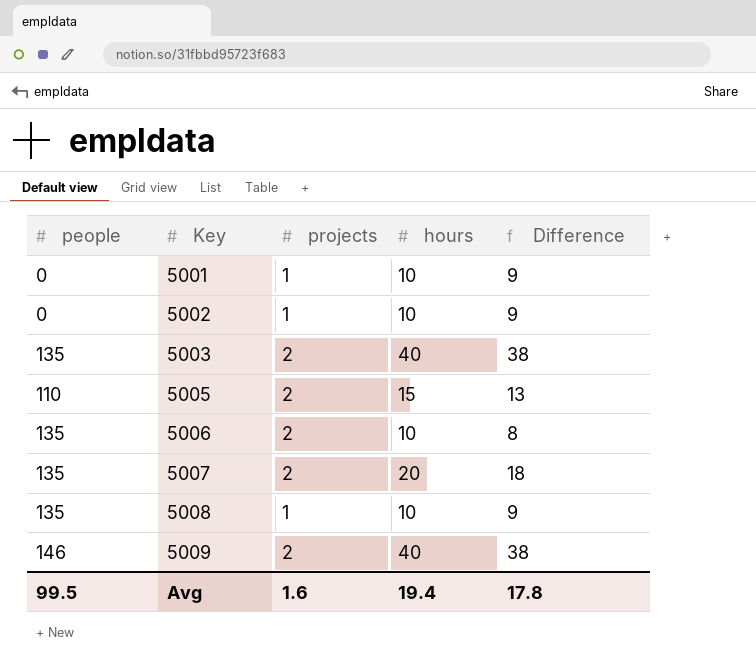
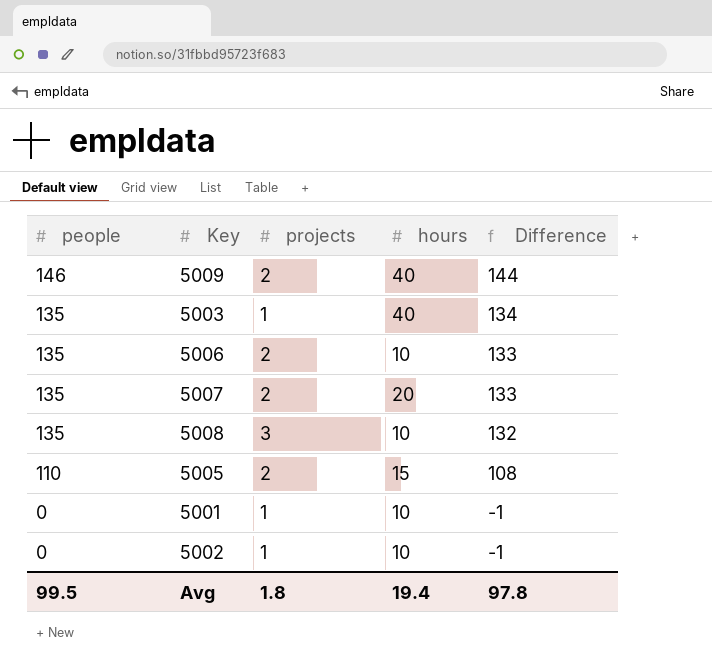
row order: Key ascending -> people descending
column Difference | formula: [hours] - [projects] -> [people] - [projects]
5003 | projects: 2 -> 1
5008 | projects: 1 -> 3
Avg | projects: 1.6 -> 1.8
Avg | Difference: 17.8 -> 97.8

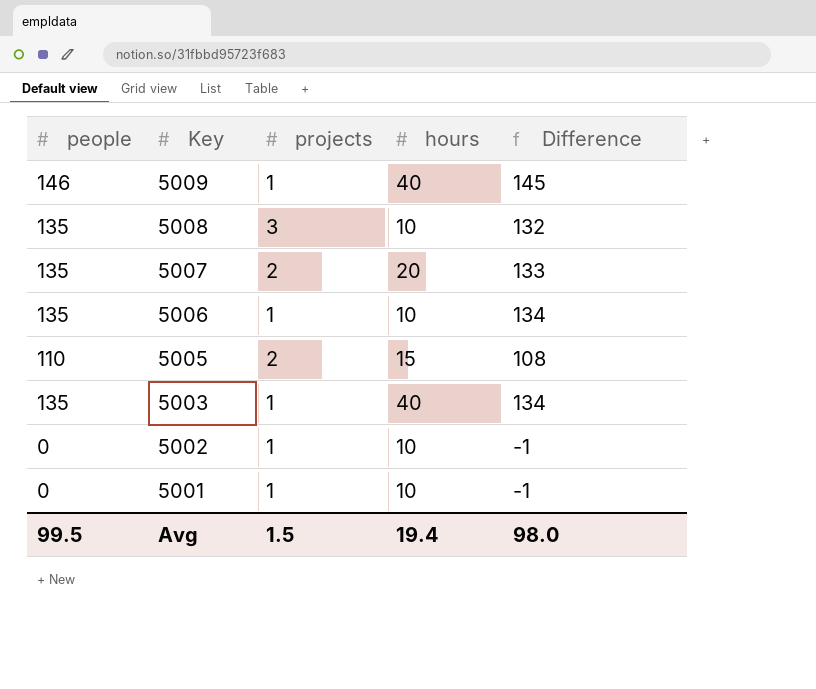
row order: people descending -> Key descending
5009 | projects: 2 -> 1
5009 | Difference: 144 -> 145
5006 | projects: 2 -> 1
5006 | Difference: 133 -> 134
Avg | projects: 1.8 -> 1.5
Avg | Difference: 97.8 -> 98.0

